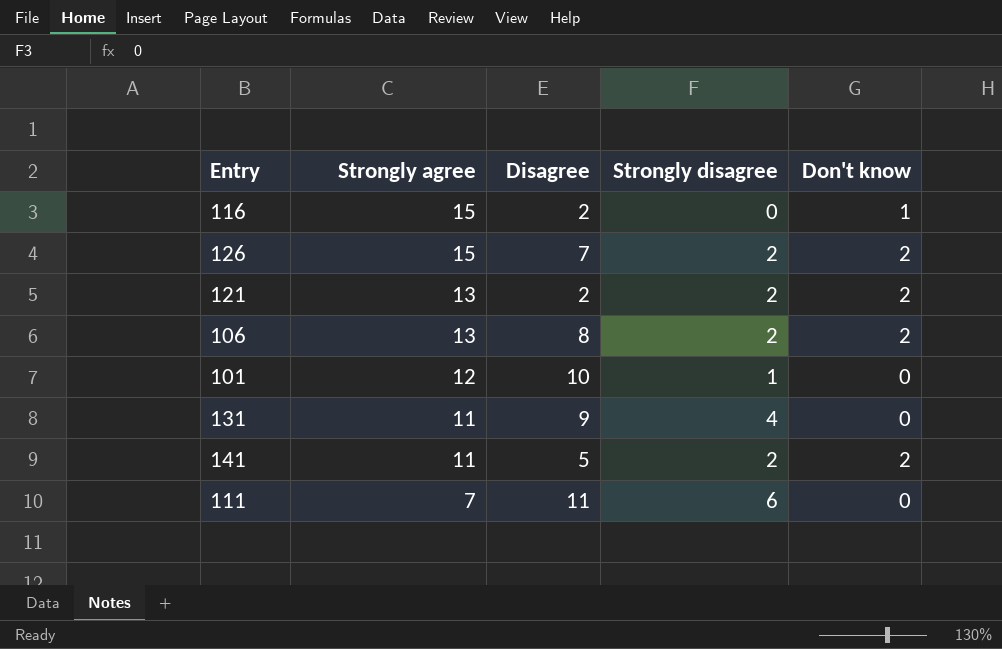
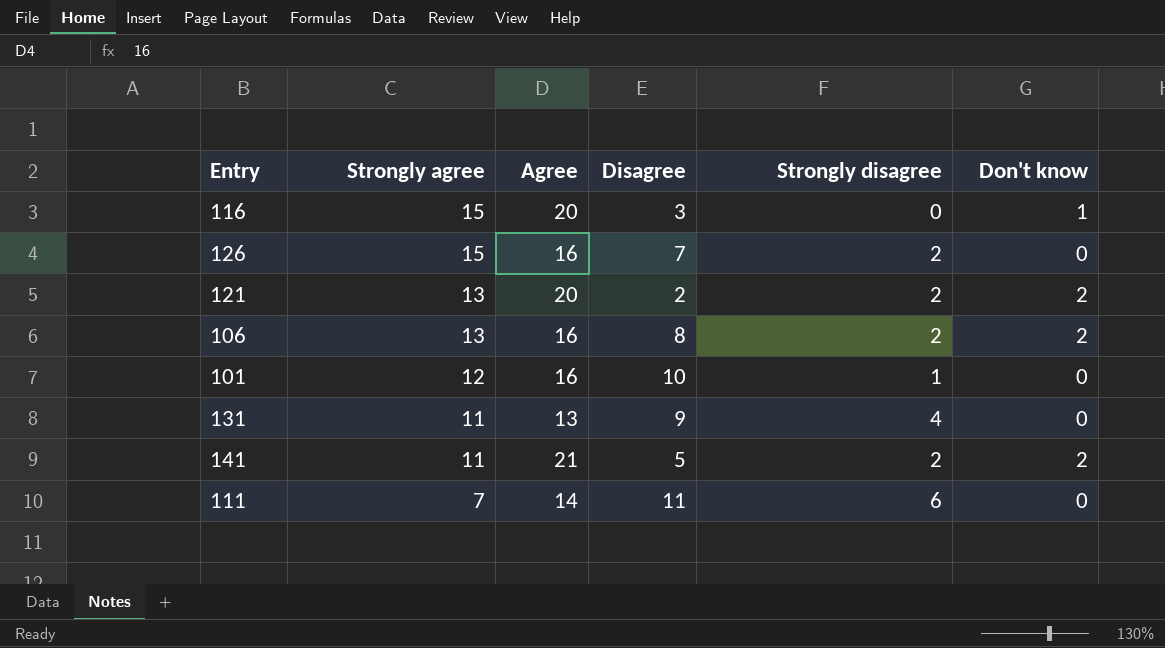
column Agree | position: none -> 3
116 | Disagree: 2 -> 3
126 | Don't know: 2 -> 0

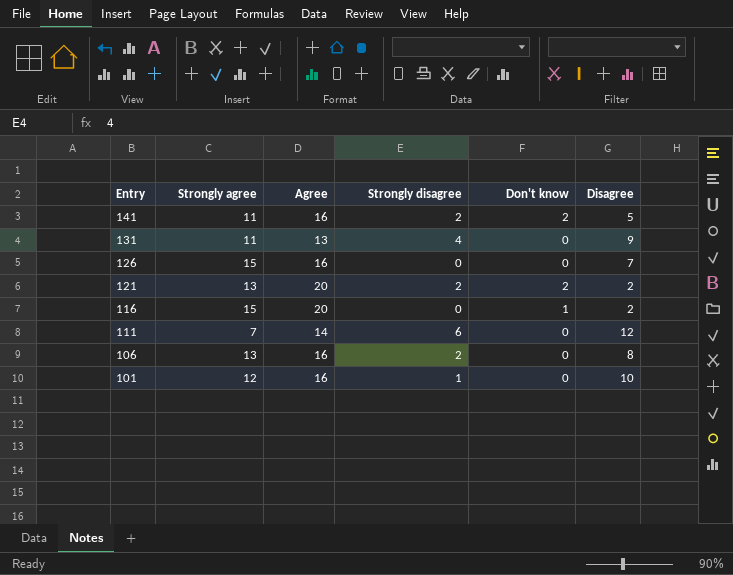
row order: Strongly agree descending -> Entry descending
column Disagree | position: 4 -> 6
141 | Agree: 21 -> 16
126 | Strongly disagree: 2 -> 0
116 | Disagree: 3 -> 2
111 | Disagree: 11 -> 12
106 | Don't know: 2 -> 0

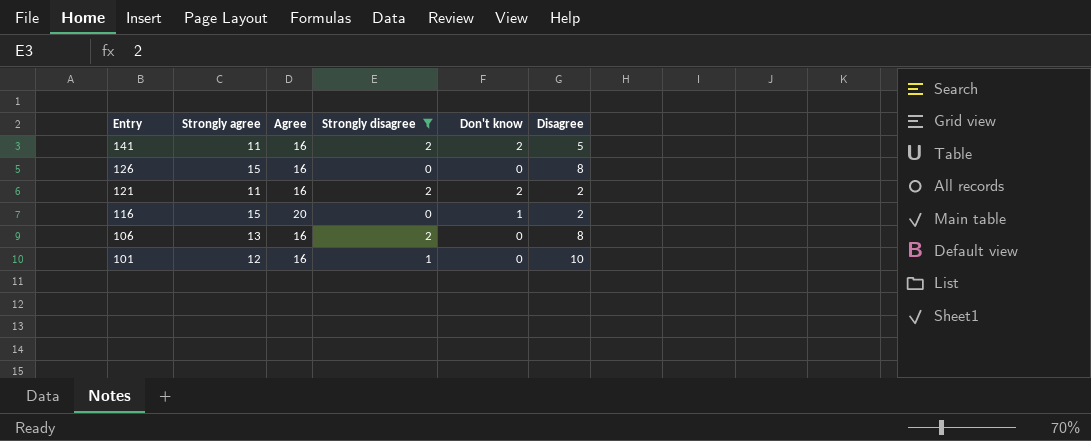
filter: none -> Strongly disagree <= 2
126 | Disagree: 7 -> 8
121 | Strongly agree: 13 -> 11
121 | Agree: 20 -> 16

